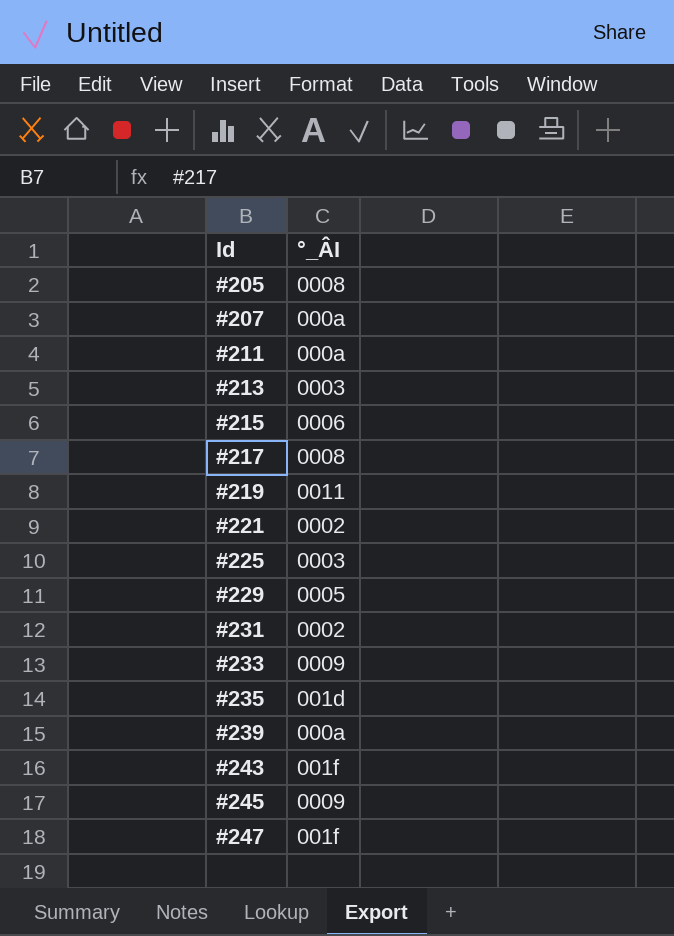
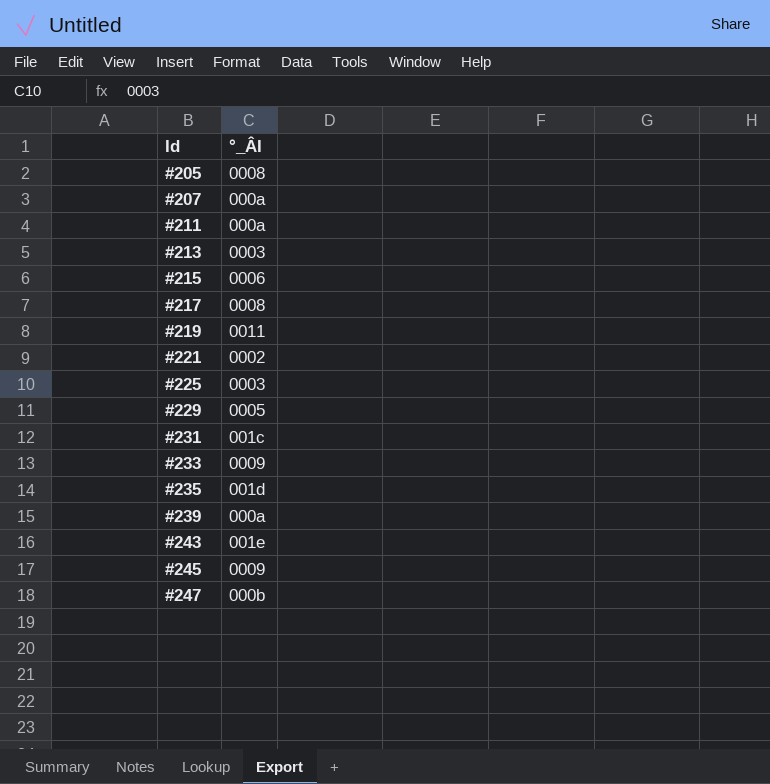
#231 | °_ÂI: 0002 -> 001c
#243 | °_ÂI: 001f -> 001e
#247 | °_ÂI: 001f -> 000b

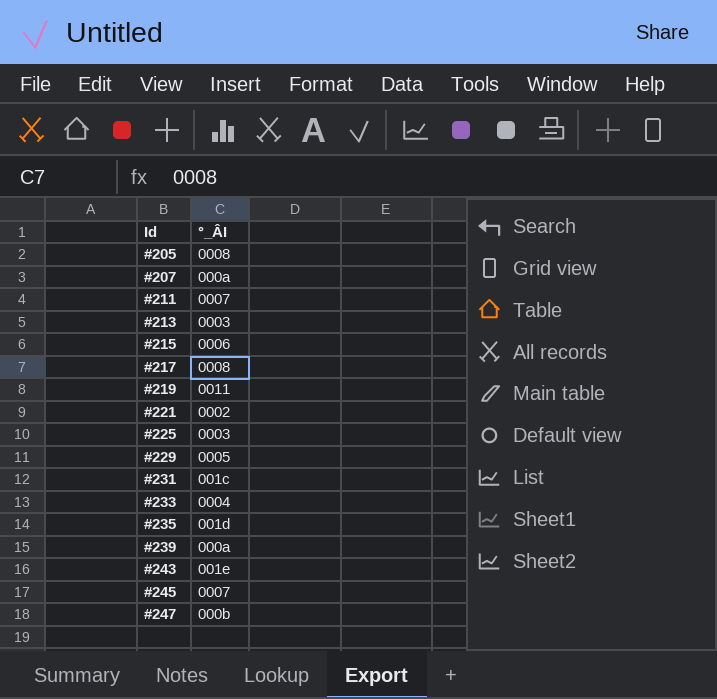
#211 | °_ÂI: 000a -> 0007
#233 | °_ÂI: 0009 -> 0004
#245 | °_ÂI: 0009 -> 0007

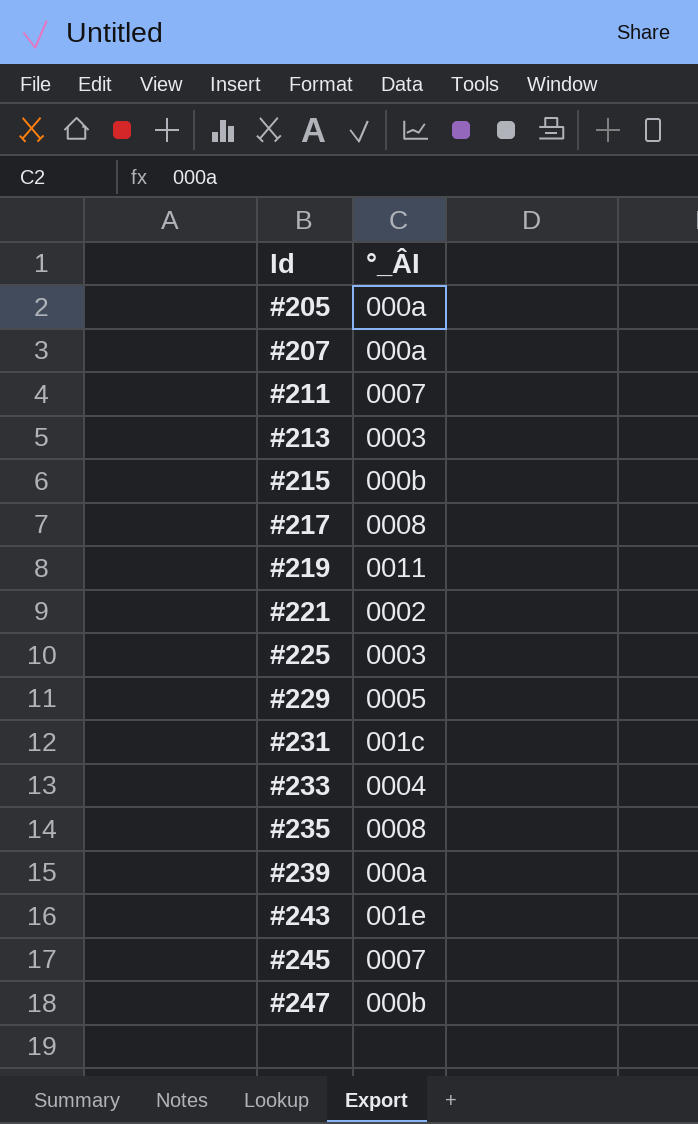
#205 | °_ÂI: 0008 -> 000a
#215 | °_ÂI: 0006 -> 000b
#235 | °_ÂI: 001d -> 0008

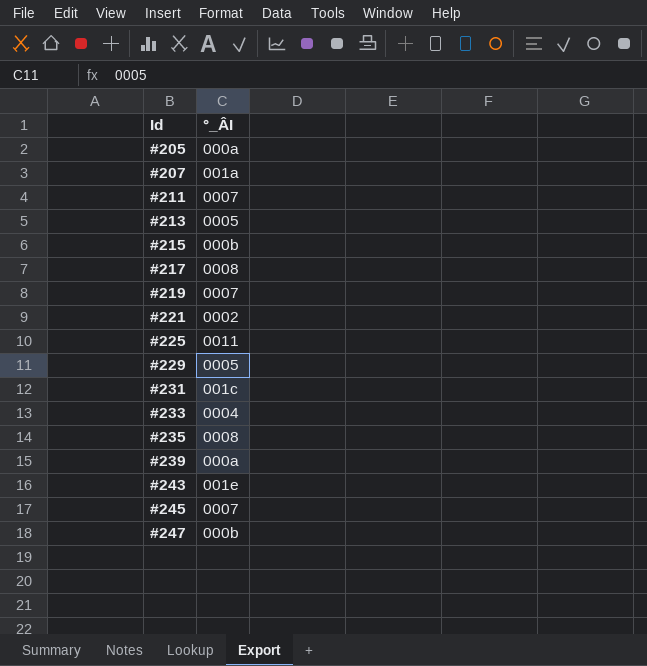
#207 | °_ÂI: 000a -> 001a
#213 | °_ÂI: 0003 -> 0005
#219 | °_ÂI: 0011 -> 0007
#225 | °_ÂI: 0003 -> 0011

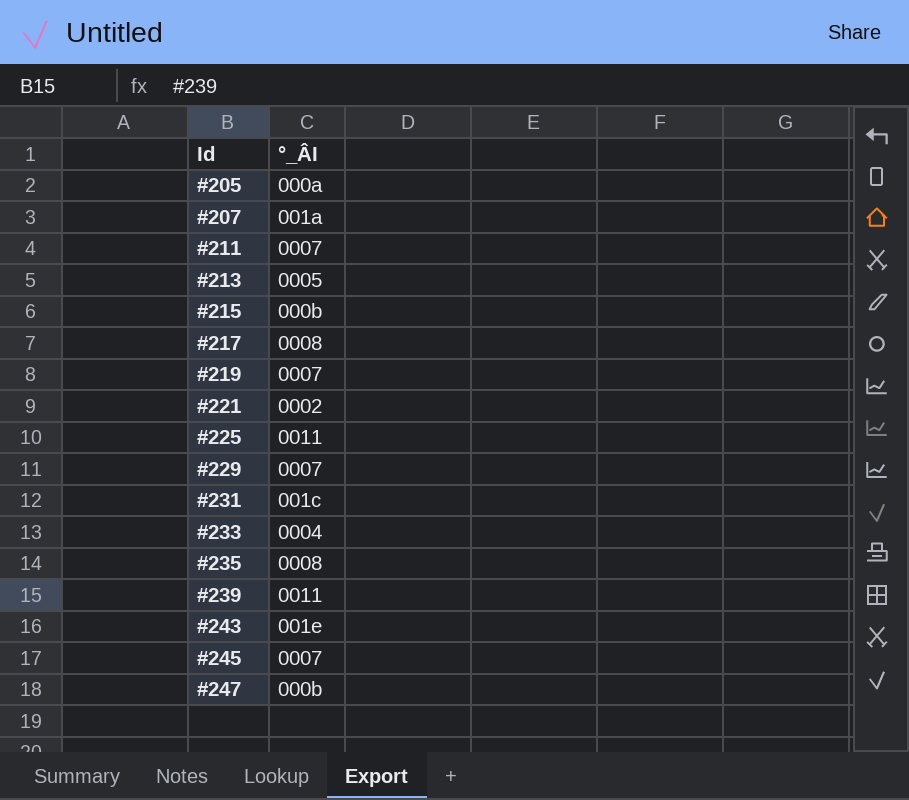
#229 | °_ÂI: 0005 -> 0007
#239 | °_ÂI: 000a -> 0011

